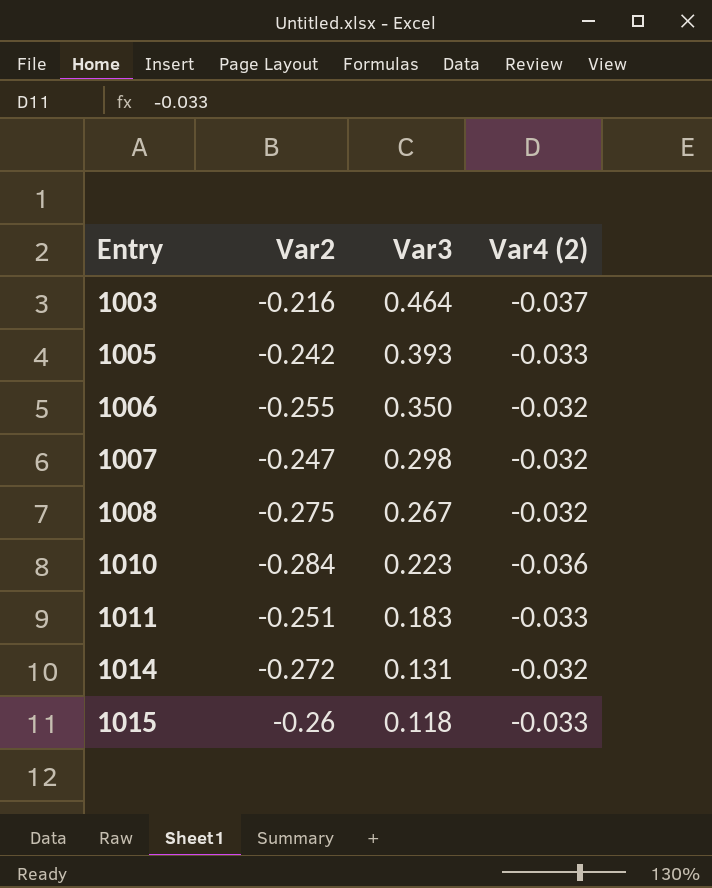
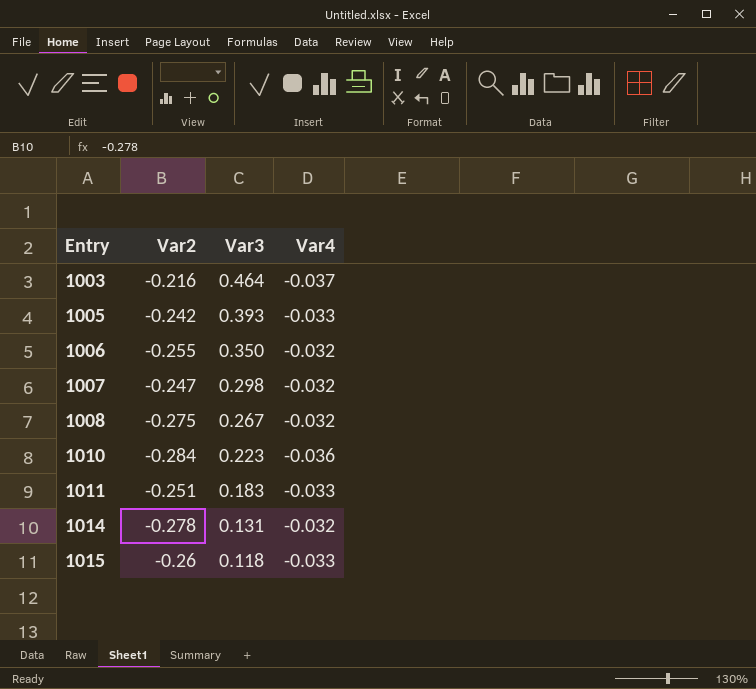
column name: Var4 (2) -> Var4
1014 | Var2: -0.272 -> -0.278

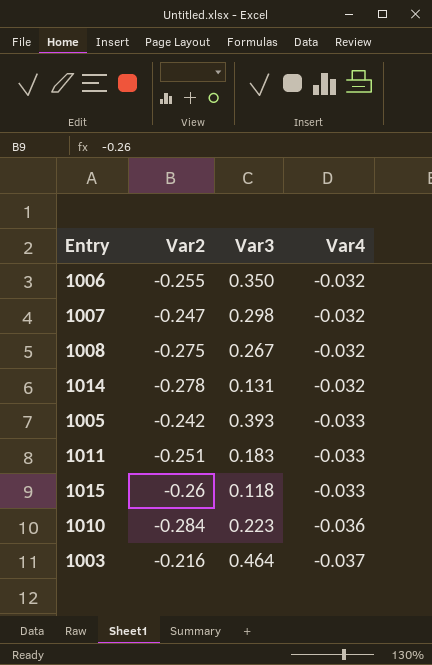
row order: Entry ascending -> Var4 descending

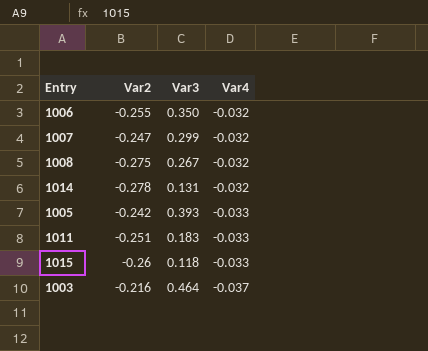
row 1010: -0.284 | 0.223 | -0.036 -> none
1007 | Var3: 0.298 -> 0.299

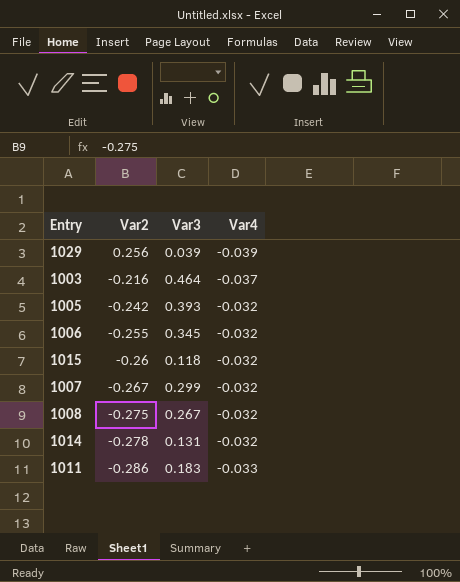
row order: Var4 descending -> Var2 descending
row 1029: none -> 0.256 | 0.039 | -0.039
1005 | Var4: -0.033 -> -0.032
1006 | Var3: 0.350 -> 0.345
1015 | Var4: -0.033 -> -0.032
1007 | Var2: -0.247 -> -0.267
1011 | Var2: -0.251 -> -0.286

